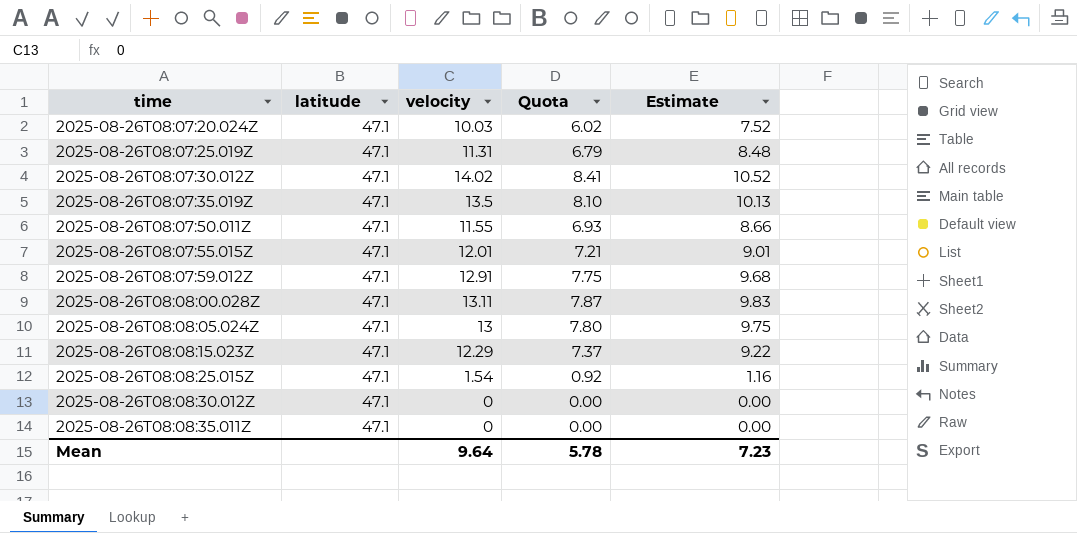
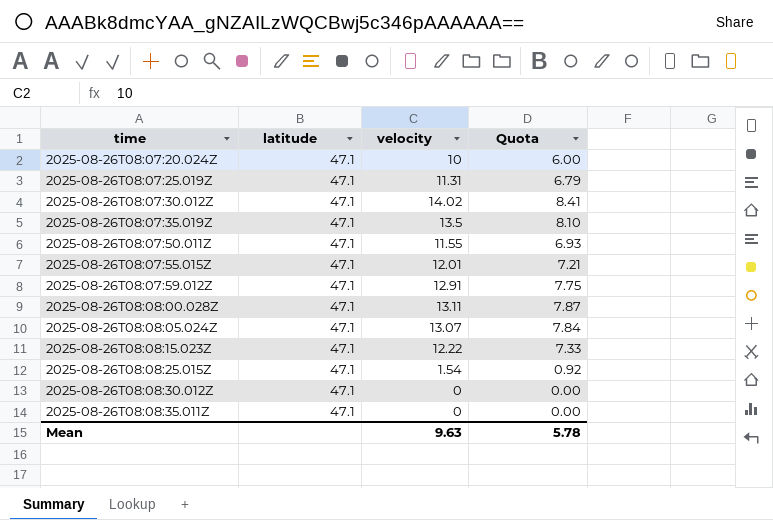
column Estimate | formula: [velocity] * 0.75 -> none
2025-08-26T08:07:20.024Z | velocity: 10.03 -> 10
2025-08-26T08:07:20.024Z | Quota: 6.02 -> 6.00
2025-08-26T08:08:05.024Z | velocity: 13 -> 13.07
2025-08-26T08:08:05.024Z | Quota: 7.80 -> 7.84
2025-08-26T08:08:15.023Z | velocity: 12.29 -> 12.22
2025-08-26T08:08:15.023Z | Quota: 7.37 -> 7.33
Mean | velocity: 9.64 -> 9.63

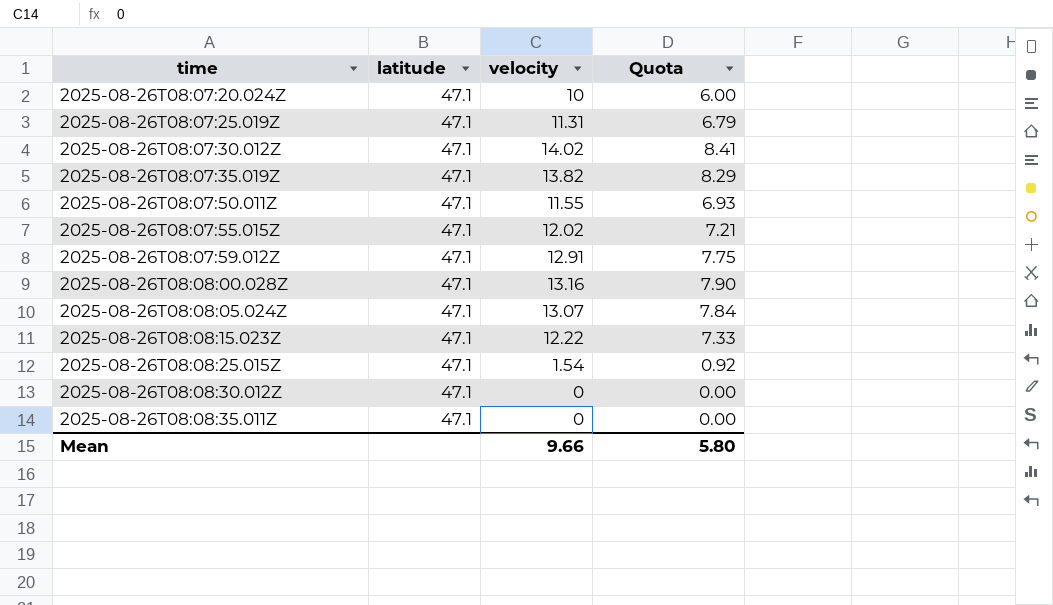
2025-08-26T08:07:35.019Z | velocity: 13.5 -> 13.82
2025-08-26T08:07:35.019Z | Quota: 8.10 -> 8.29
2025-08-26T08:07:55.015Z | velocity: 12.01 -> 12.02
2025-08-26T08:08:00.028Z | velocity: 13.11 -> 13.16
2025-08-26T08:08:00.028Z | Quota: 7.87 -> 7.90
Mean | velocity: 9.63 -> 9.66
Mean | Quota: 5.78 -> 5.80

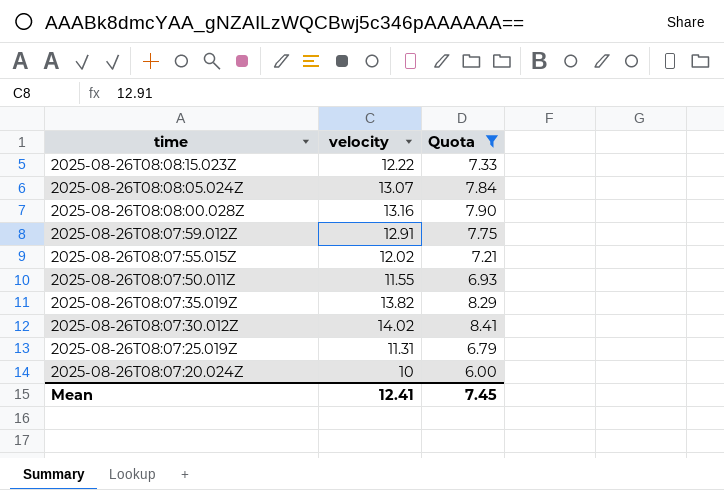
filter: none -> Quota >= 6.00
row order: time ascending -> time descending
column latitude | position: 2 -> none
Mean | velocity: 9.66 -> 12.41
Mean | Quota: 5.80 -> 7.45

